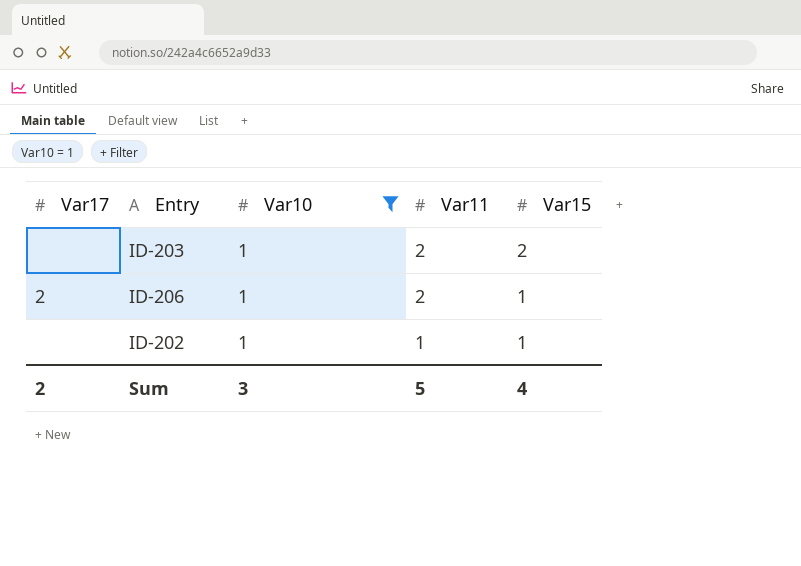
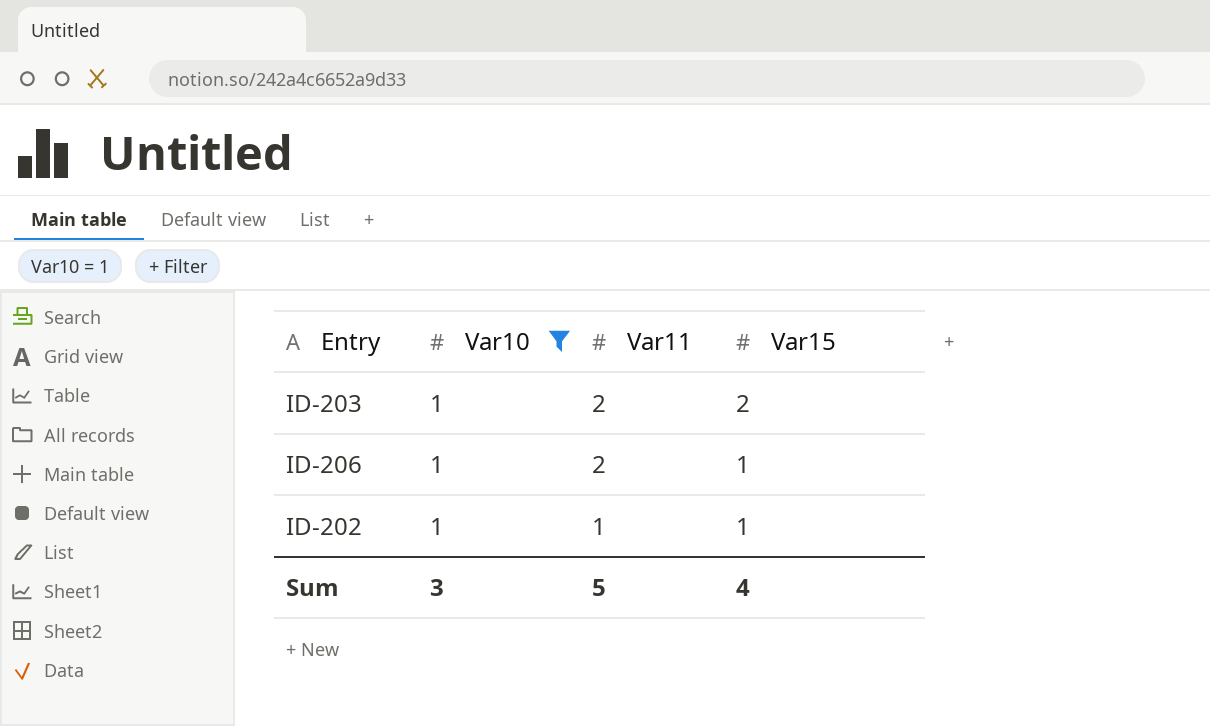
column Var17 | position: 1 -> none

